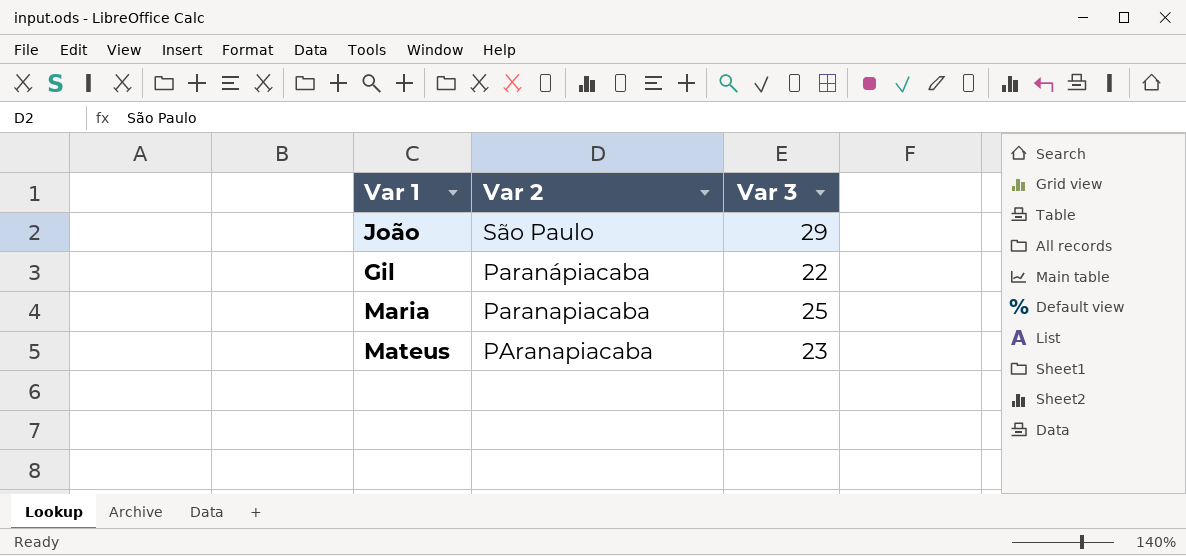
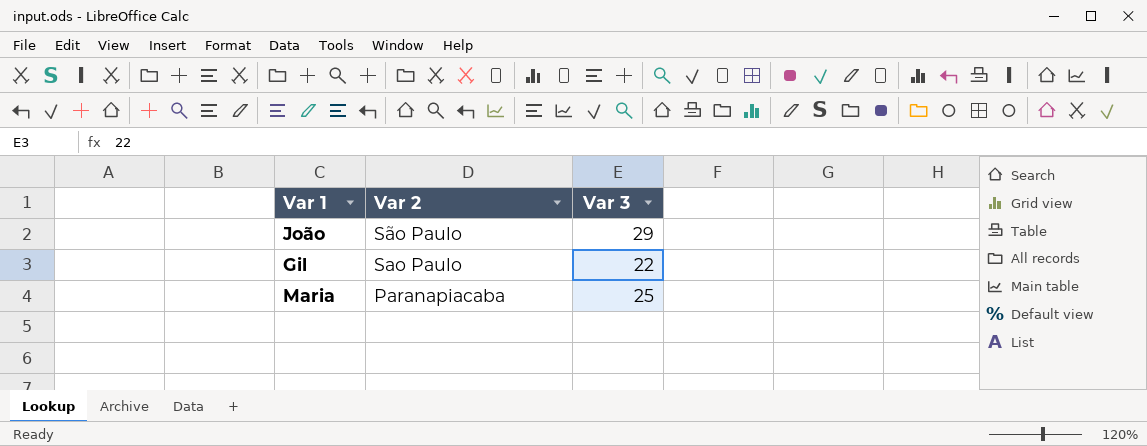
row Mateus: PAranapiacaba | 23 -> none
Gil | Var 2: Paranápiacaba -> Sao Paulo

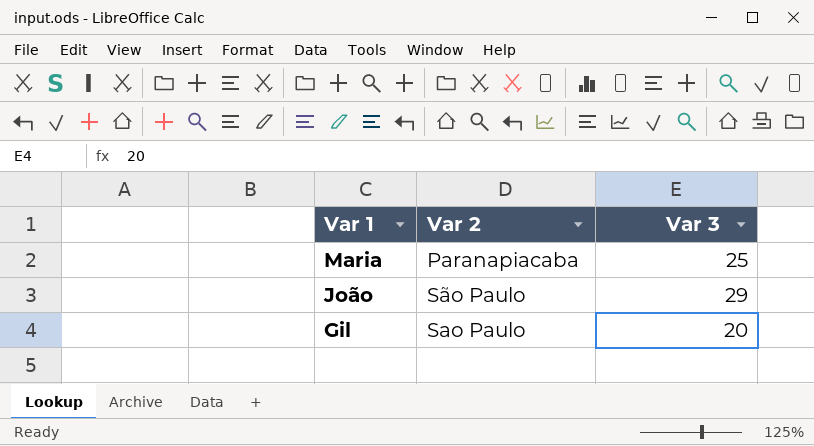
row order: Var 2 descending -> Var 1 descending
Gil | Var 3: 22 -> 20

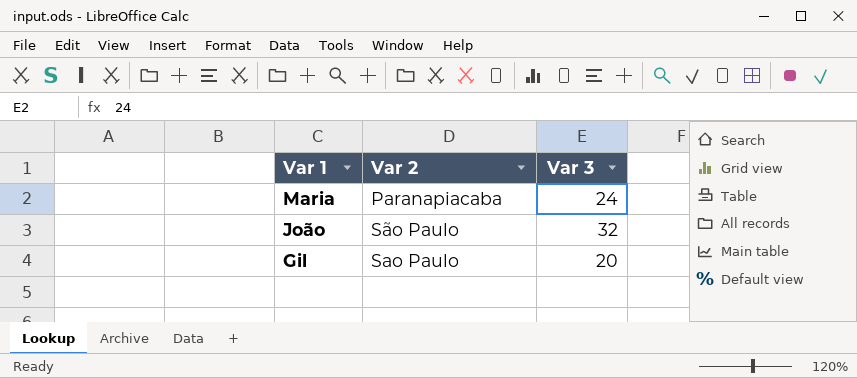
Maria | Var 3: 25 -> 24
João | Var 3: 29 -> 32

